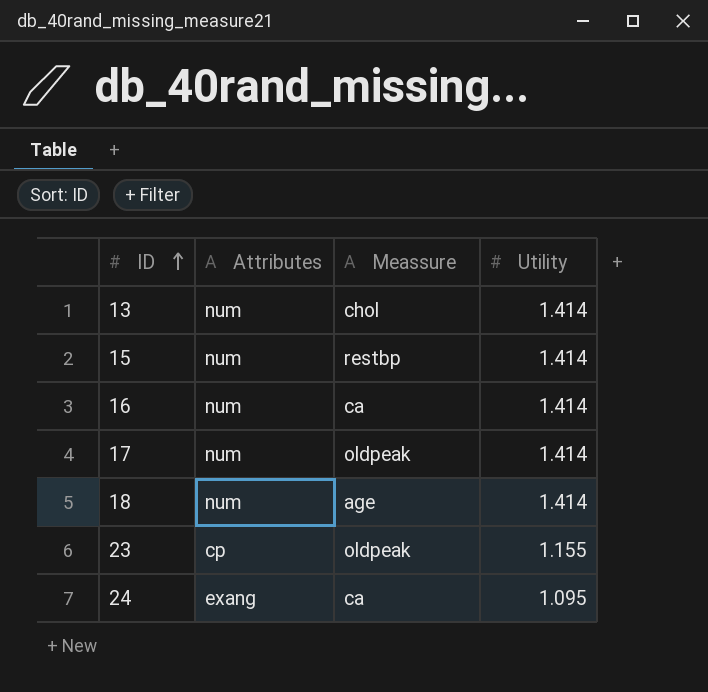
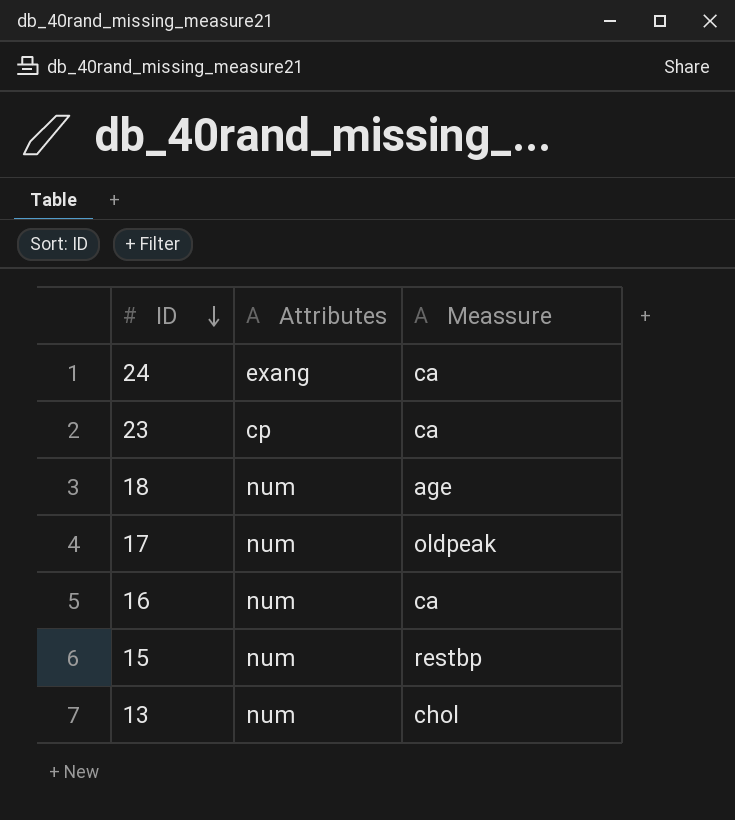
row order: ID ascending -> ID descending
column Utility | position: 4 -> none
23 | Meassure: oldpeak -> ca

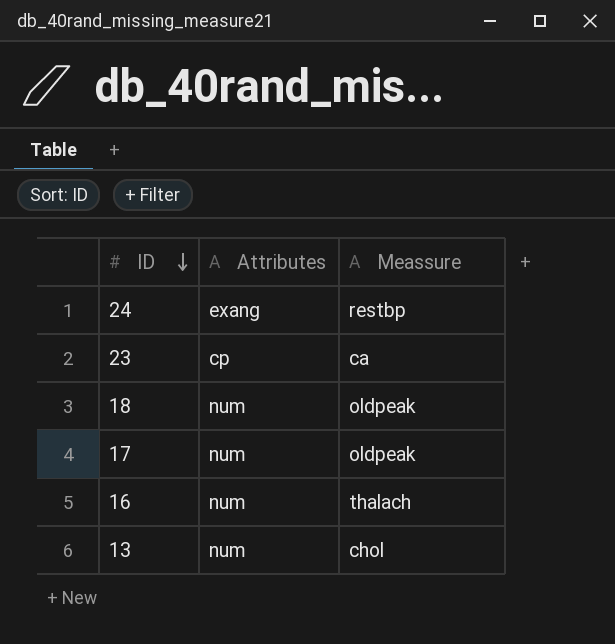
row 15: num | restbp -> none
24 | Meassure: ca -> restbp
18 | Meassure: age -> oldpeak
16 | Meassure: ca -> thalach

